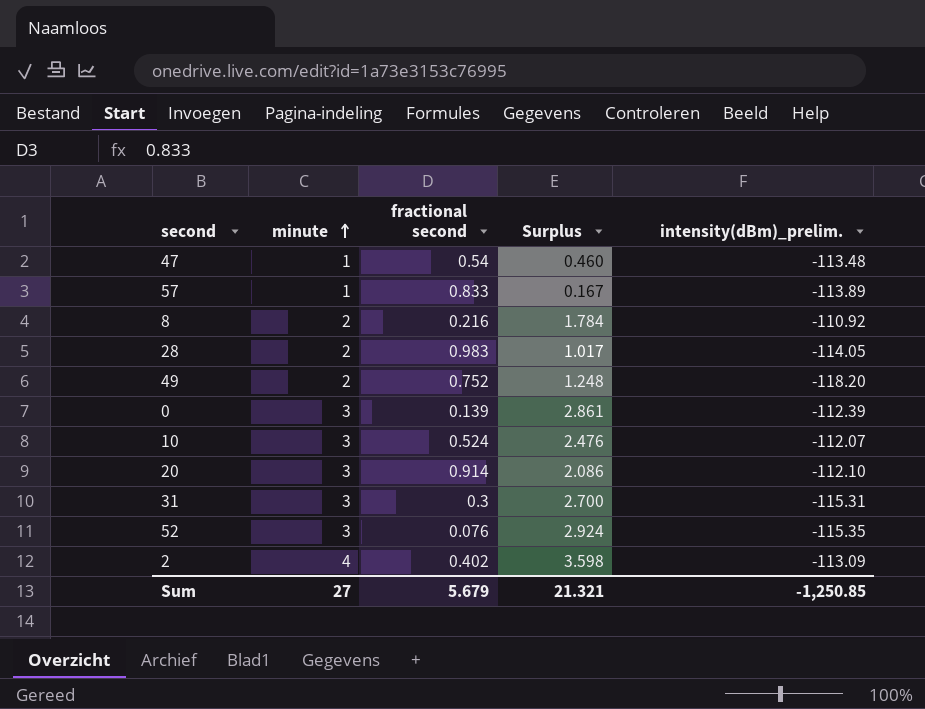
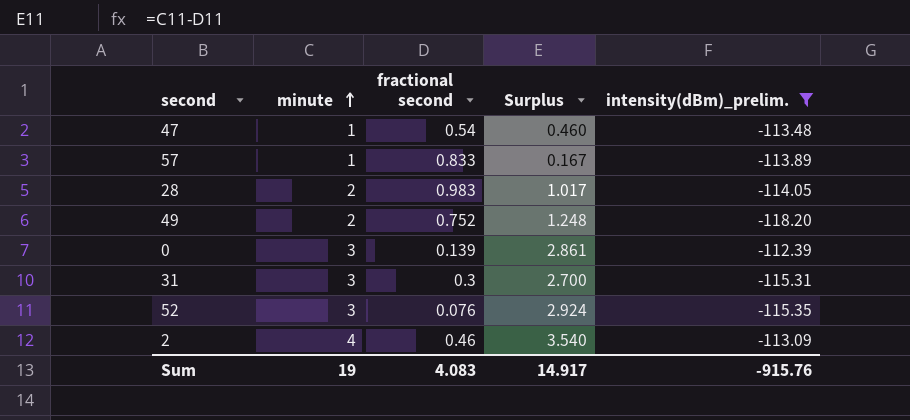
filter: none -> intensity(dBm)_prelim. <= -112.39
2 | fractional second: 0.402 -> 0.46
2 | Surplus: 3.598 -> 3.540
Sum | minute: 27 -> 19
Sum | fractional second: 5.679 -> 4.083
Sum | Surplus: 21.321 -> 14.917
Sum | intensity(dBm)_prelim.: -1,250.85 -> -915.76

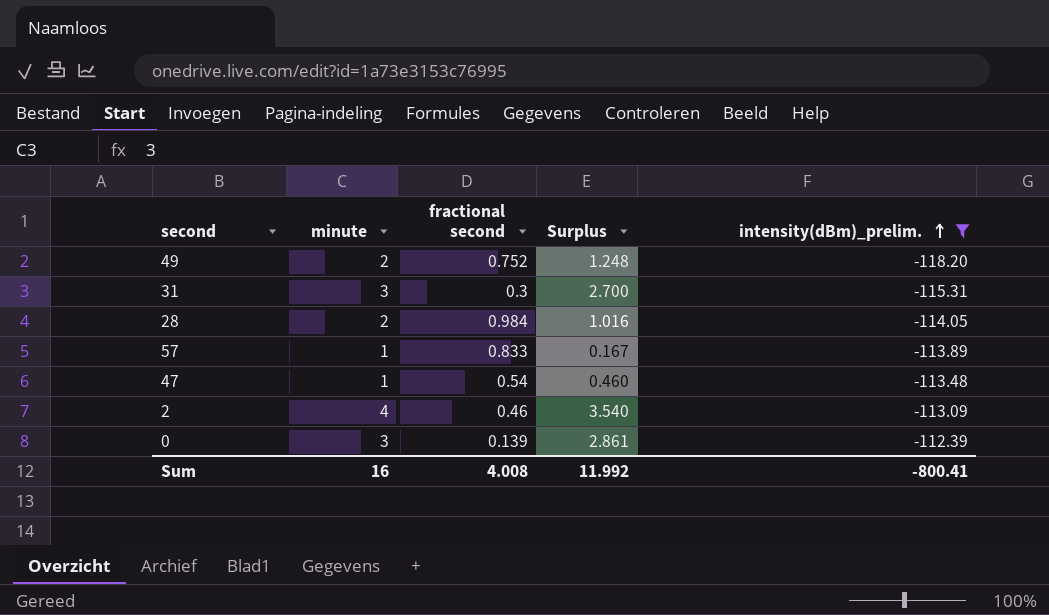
row order: minute ascending -> intensity(dBm)_prelim. ascending
row 52: 3 | 0.076 | 2.924 | -115.35 -> none
28 | fractional second: 0.983 -> 0.984
28 | Surplus: 1.017 -> 1.016
Sum | minute: 19 -> 16
Sum | fractional second: 4.083 -> 4.008
Sum | Surplus: 14.917 -> 11.992
Sum | intensity(dBm)_prelim.: -915.76 -> -800.41

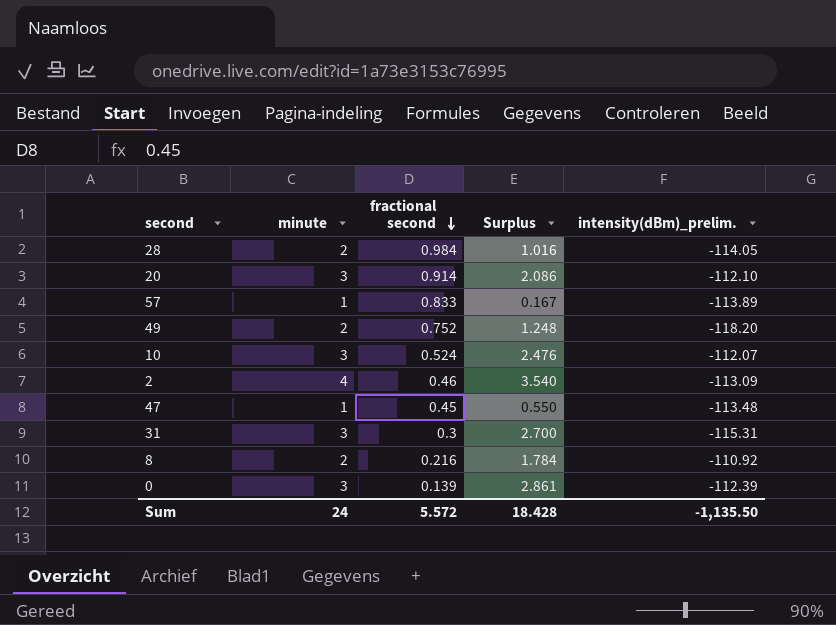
filter: intensity(dBm)_prelim. <= -112.39 -> none
row order: intensity(dBm)_prelim. ascending -> fractional second descending
47 | fractional second: 0.54 -> 0.45
47 | Surplus: 0.460 -> 0.550
Sum | minute: 16 -> 24
Sum | fractional second: 4.008 -> 5.572
Sum | Surplus: 11.992 -> 18.428
Sum | intensity(dBm)_prelim.: -800.41 -> -1,135.50

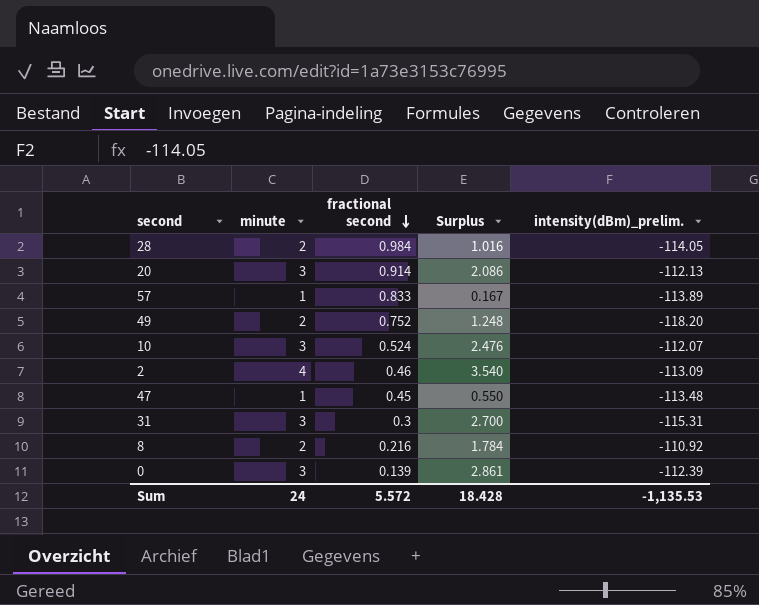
20 | intensity(dBm)_prelim.: -112.10 -> -112.13
Sum | intensity(dBm)_prelim.: -1,135.50 -> -1,135.53

